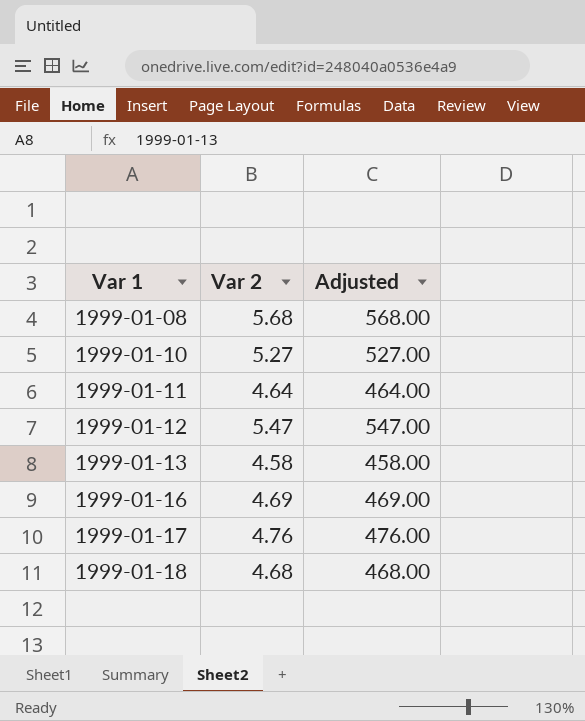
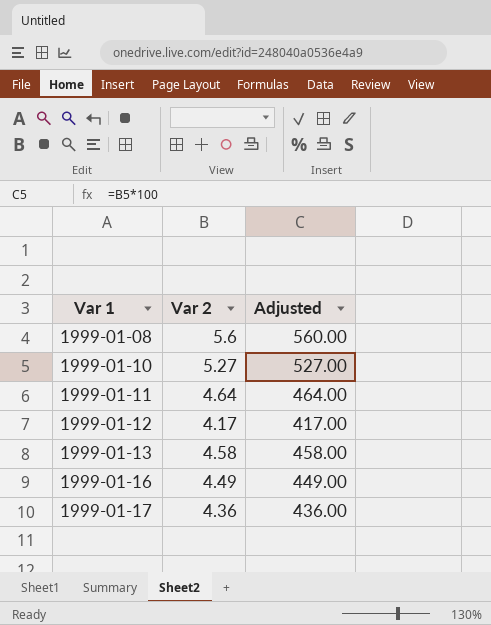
row 1999-01-18: 4.68 | 468.00 -> none
1999-01-08 | Var 2: 5.68 -> 5.6
1999-01-08 | Adjusted: 568.00 -> 560.00
1999-01-12 | Var 2: 5.47 -> 4.17
1999-01-12 | Adjusted: 547.00 -> 417.00
1999-01-16 | Var 2: 4.69 -> 4.49
1999-01-16 | Adjusted: 469.00 -> 449.00
1999-01-17 | Var 2: 4.76 -> 4.36
1999-01-17 | Adjusted: 476.00 -> 436.00

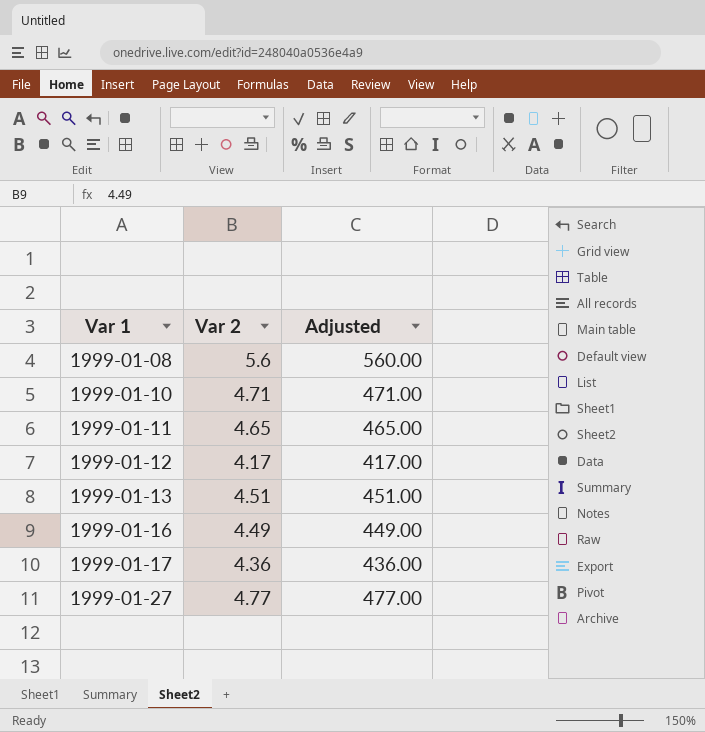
1999-01-10 | Var 2: 5.27 -> 4.71
1999-01-10 | Adjusted: 527.00 -> 471.00
1999-01-11 | Var 2: 4.64 -> 4.65
1999-01-11 | Adjusted: 464.00 -> 465.00
1999-01-13 | Var 2: 4.58 -> 4.51
1999-01-13 | Adjusted: 458.00 -> 451.00
row 1999-01-27: none -> 4.77 | 477.00

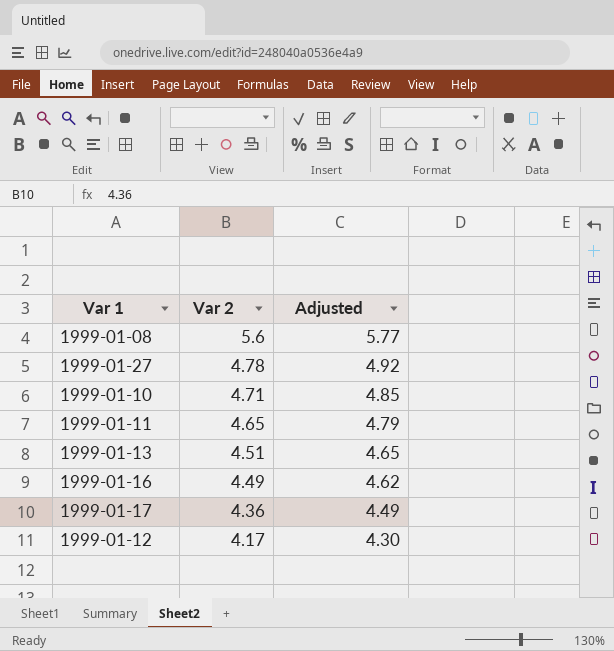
row order: Var 1 ascending -> Var 2 descending
column Adjusted | formula: [Var 2] * 100 -> [Var 2] * 1.03
1999-01-27 | Var 2: 4.77 -> 4.78

